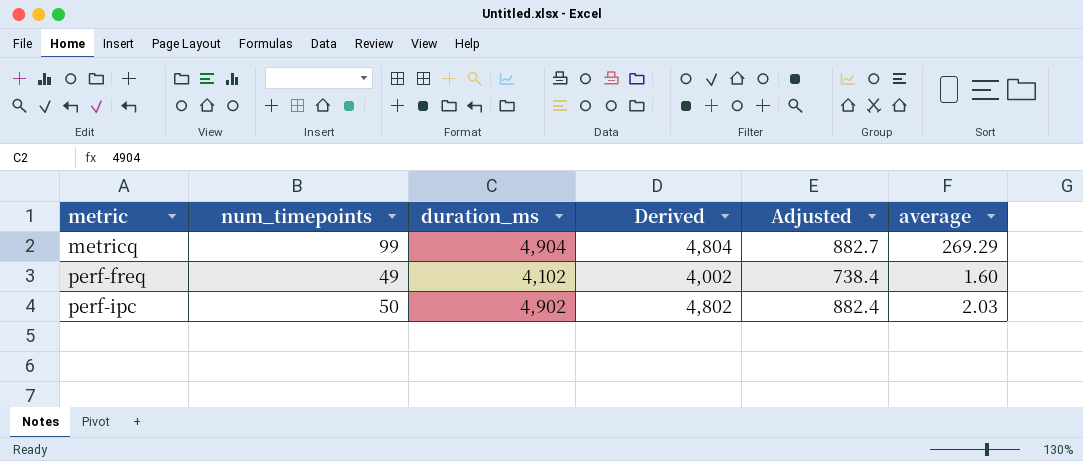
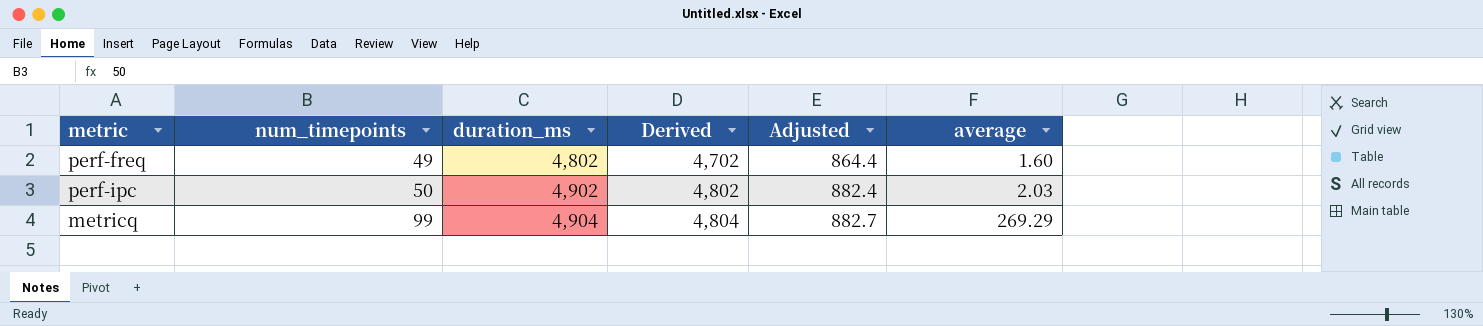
row order: metric ascending -> num_timepoints ascending
perf-freq | duration_ms: 4,102 -> 4,802
perf-freq | Derived: 4,002 -> 4,702
perf-freq | Adjusted: 738.4 -> 864.4

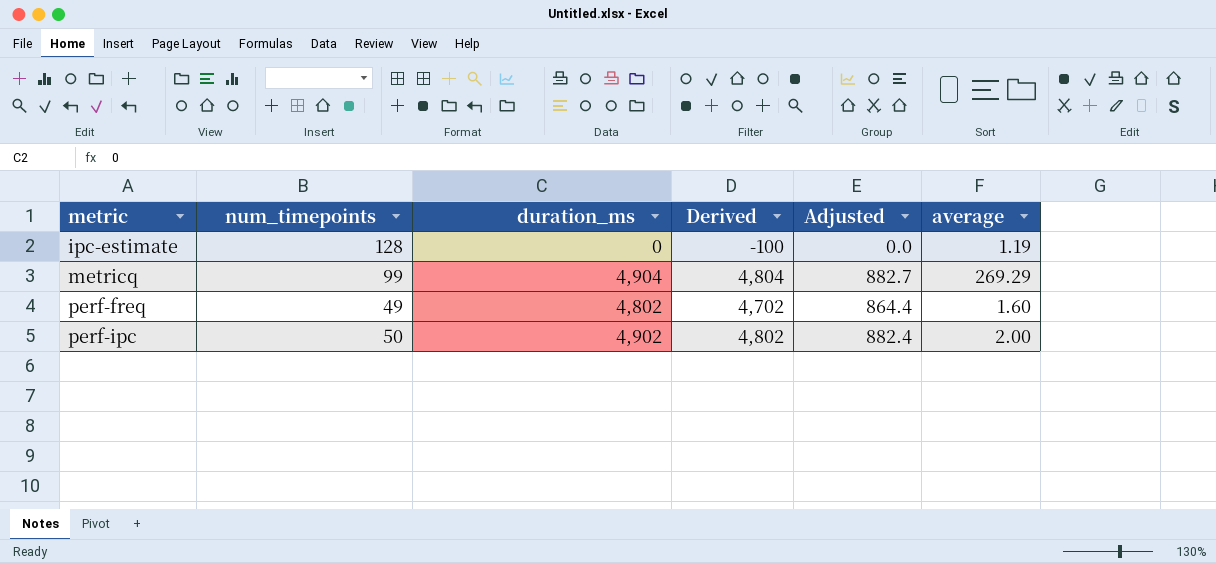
row order: num_timepoints ascending -> metric ascending
row ipc-estimate: none -> 128 | 0 | -100 | 0.0 | 1.19
perf-ipc | average: 2.03 -> 2.00

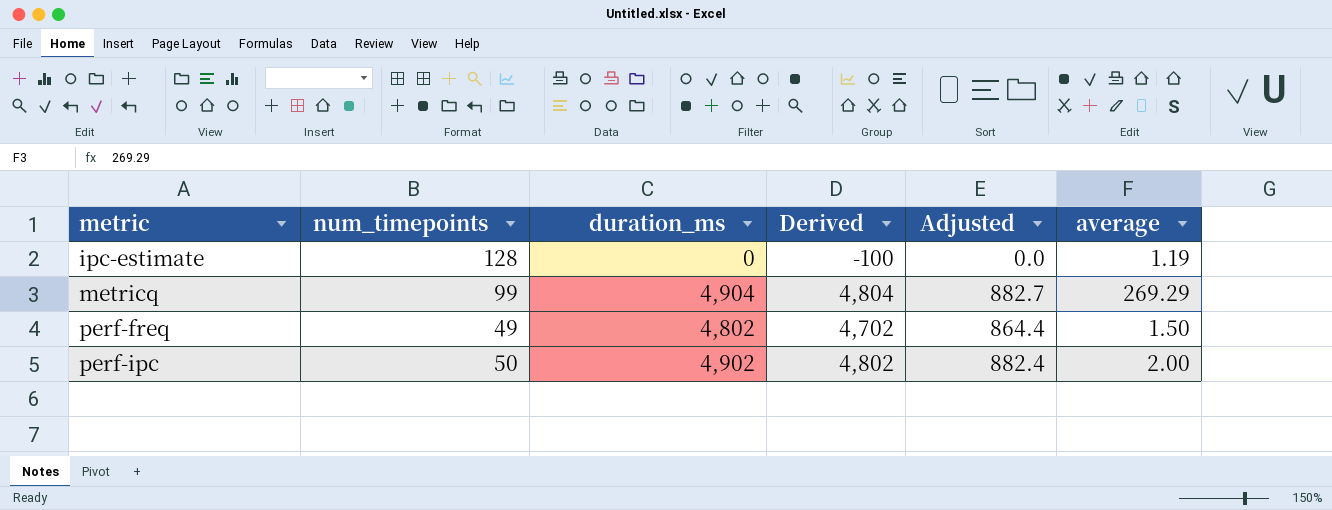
perf-freq | average: 1.60 -> 1.50

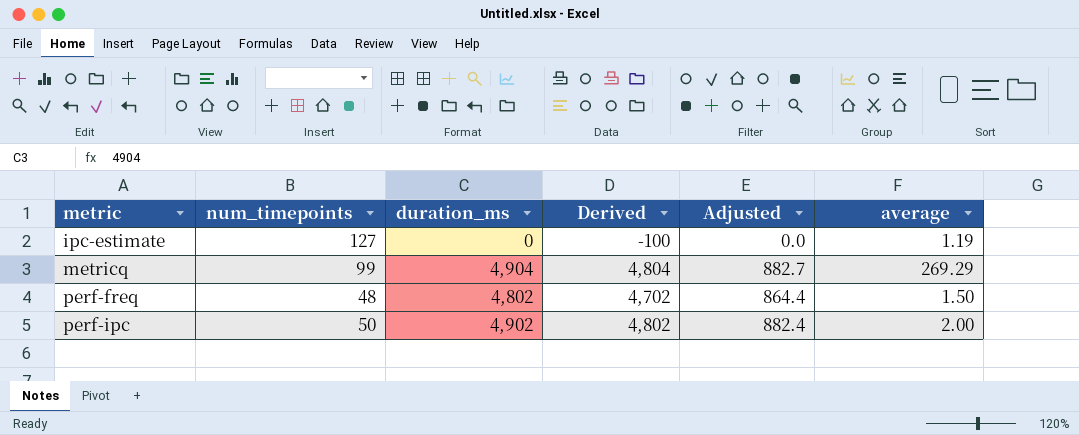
ipc-estimate | num_timepoints: 128 -> 127
perf-freq | num_timepoints: 49 -> 48

